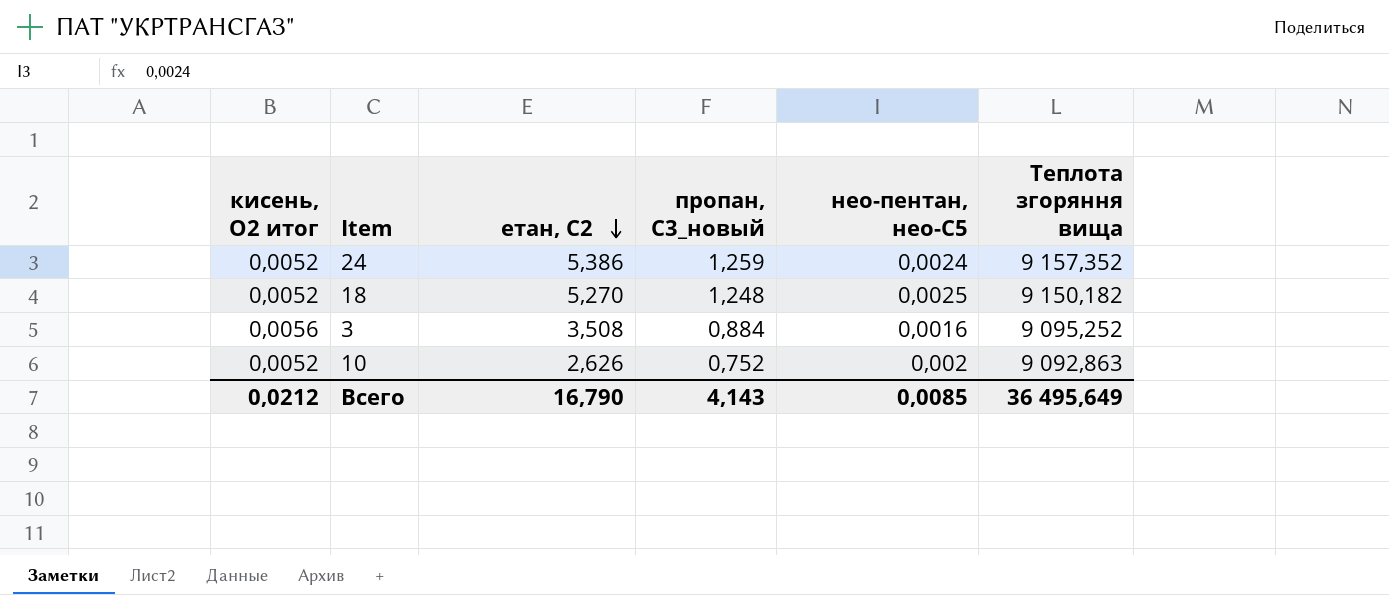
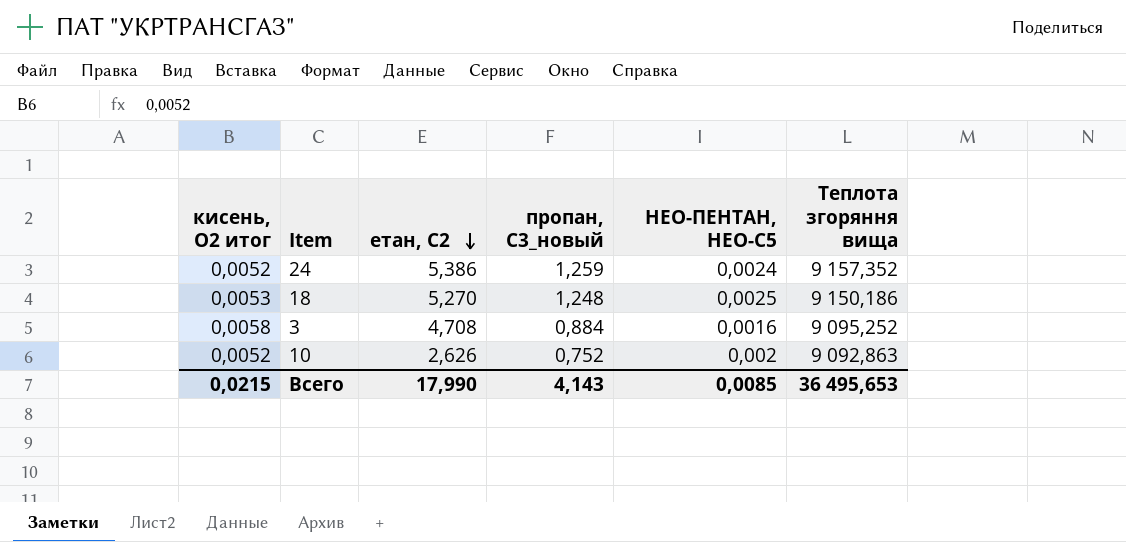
column name: нео-пентан, нео-С5 -> НЕО-ПЕНТАН, НЕО-С5
18 | кисень, О2 итог: 0,0052 -> 0,0053
18 | Теплота згоряння вища: 9 150,182 -> 9 150,186
3 | кисень, О2 итог: 0,0056 -> 0,0058
3 | етан, С2: 3,508 -> 4,708
Всего | кисень, О2 итог: 0,0212 -> 0,0215
Всего | етан, С2: 16,790 -> 17,990
Всего | Теплота згоряння вища: 36 495,649 -> 36 495,653

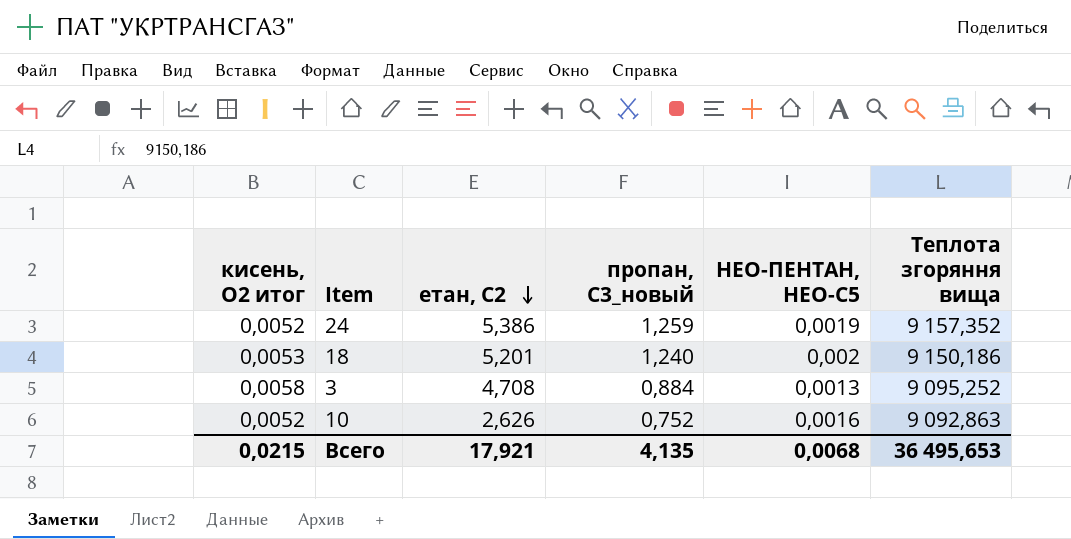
24 | НЕО-ПЕНТАН, НЕО-С5: 0,0024 -> 0,0019
18 | етан, С2: 5,270 -> 5,201
18 | пропан, С3_новый: 1,248 -> 1,240
18 | НЕО-ПЕНТАН, НЕО-С5: 0,0025 -> 0,002
3 | НЕО-ПЕНТАН, НЕО-С5: 0,0016 -> 0,0013
10 | НЕО-ПЕНТАН, НЕО-С5: 0,002 -> 0,0016
Всего | етан, С2: 17,990 -> 17,921
Всего | пропан, С3_новый: 4,143 -> 4,135
Всего | НЕО-ПЕНТАН, НЕО-С5: 0,0085 -> 0,0068

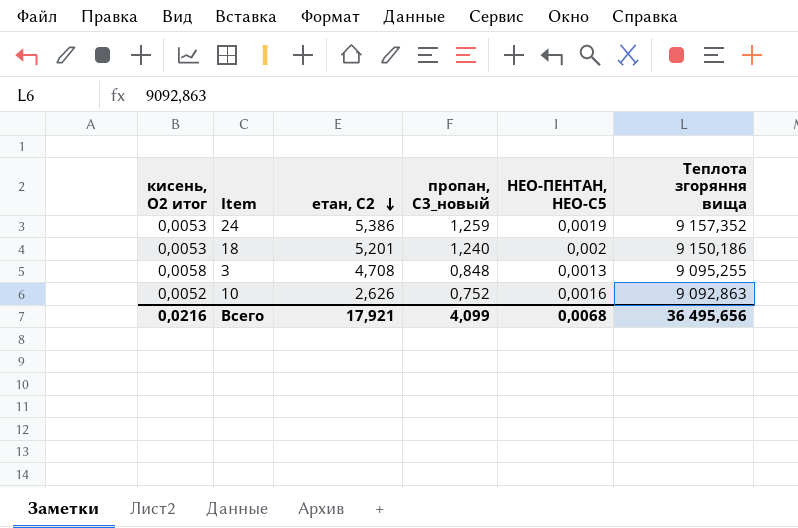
24 | кисень, О2 итог: 0,0052 -> 0,0053
3 | пропан, С3_новый: 0,884 -> 0,848
3 | Теплота згоряння вища: 9 095,252 -> 9 095,255
Всего | кисень, О2 итог: 0,0215 -> 0,0216
Всего | пропан, С3_новый: 4,135 -> 4,099
Всего | Теплота згоряння вища: 36 495,653 -> 36 495,656

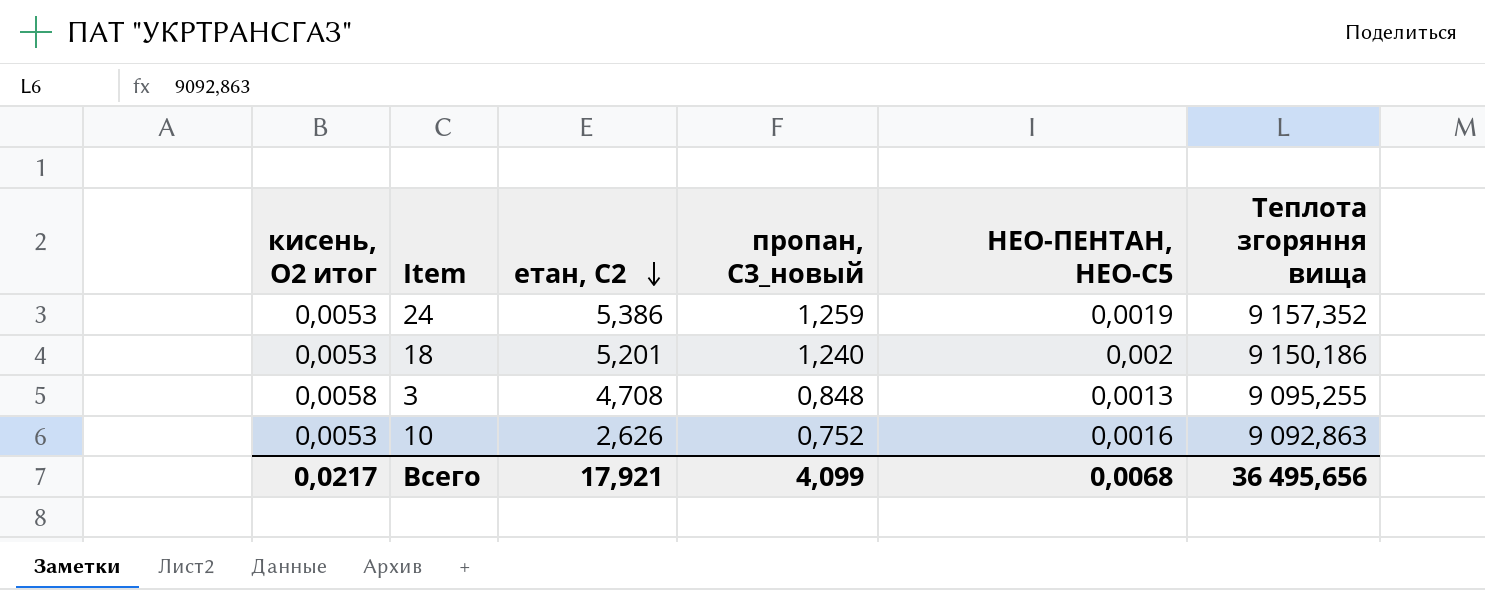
10 | кисень, О2 итог: 0,0052 -> 0,0053
Всего | кисень, О2 итог: 0,0216 -> 0,0217

